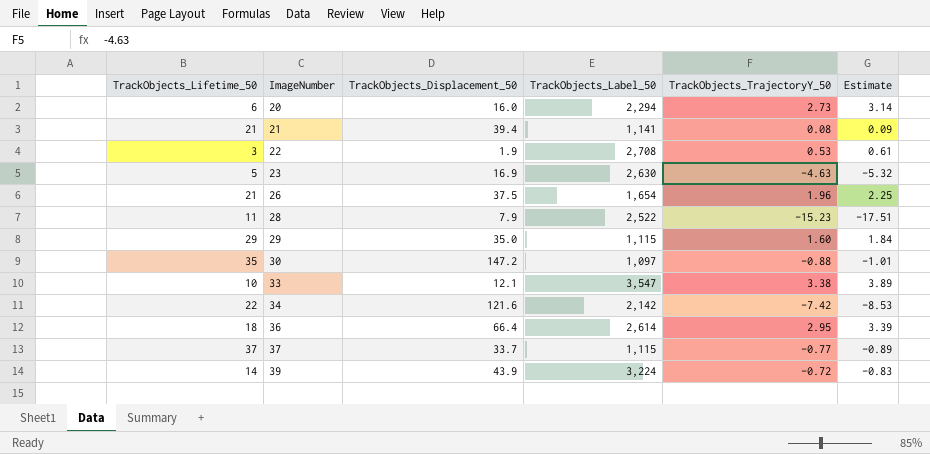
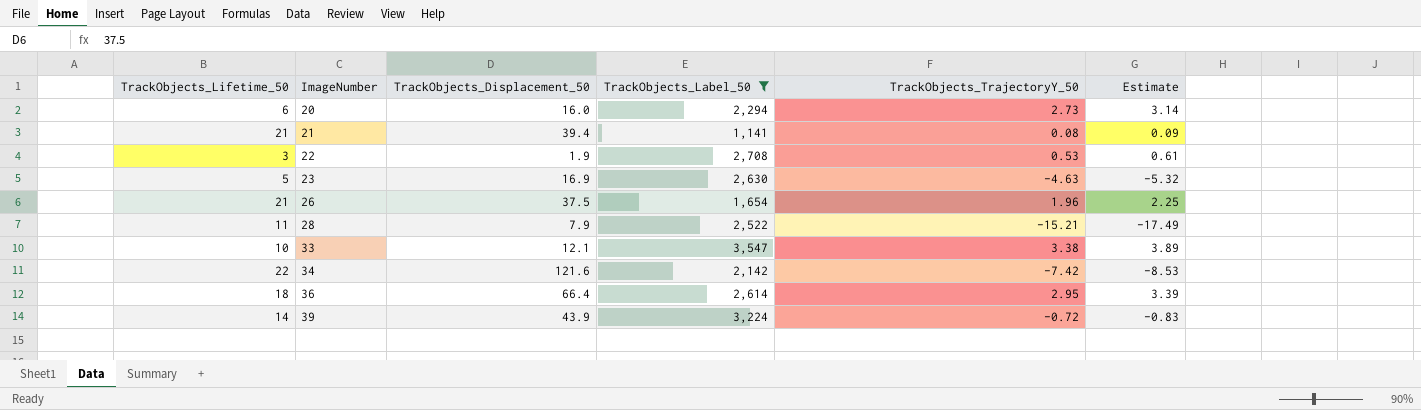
filter: none -> TrackObjects_Label_50 >= 1,141
28 | TrackObjects_TrajectoryY_50: -15.23 -> -15.21
28 | Estimate: -17.51 -> -17.49

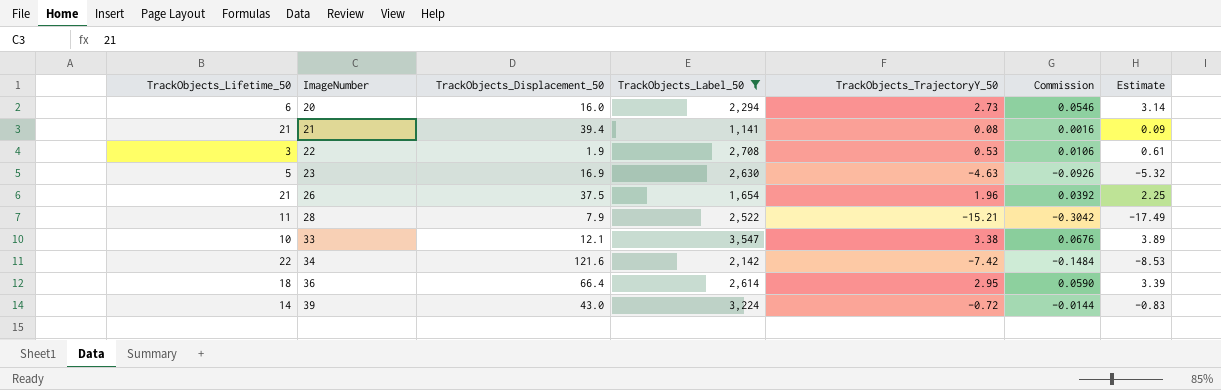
column Commission | formula: none -> [TrackObjects_TrajectoryY_50] * 0.02
39 | TrackObjects_Displacement_50: 43.9 -> 43.0

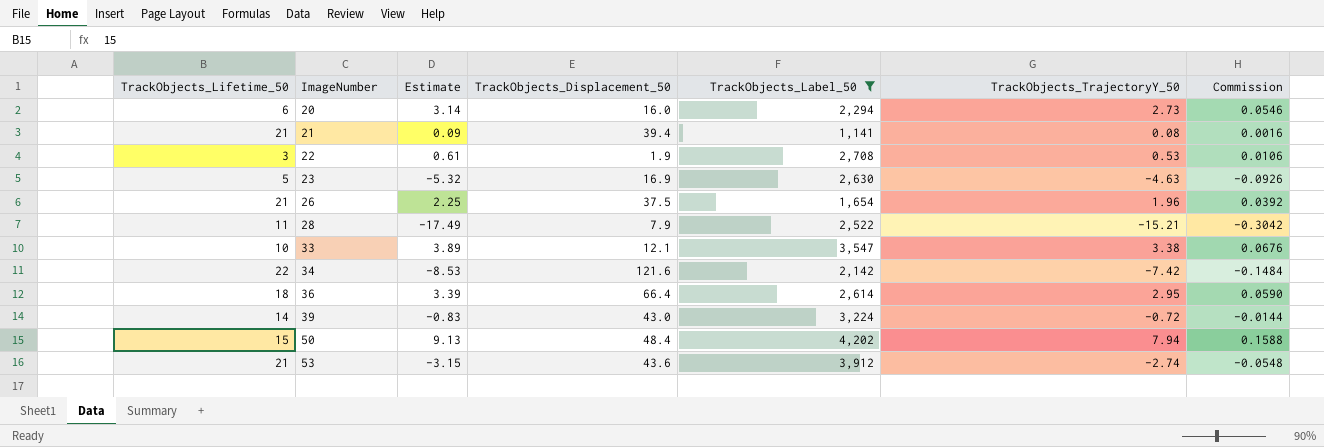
column Estimate | position: 7 -> 3
row 50: none -> 15 | 9.13 | 48.4 | 4,202 | 7.94 | 0.1588
row 53: none -> 21 | -3.15 | 43.6 | 3,912 | -2.74 | -0.0548

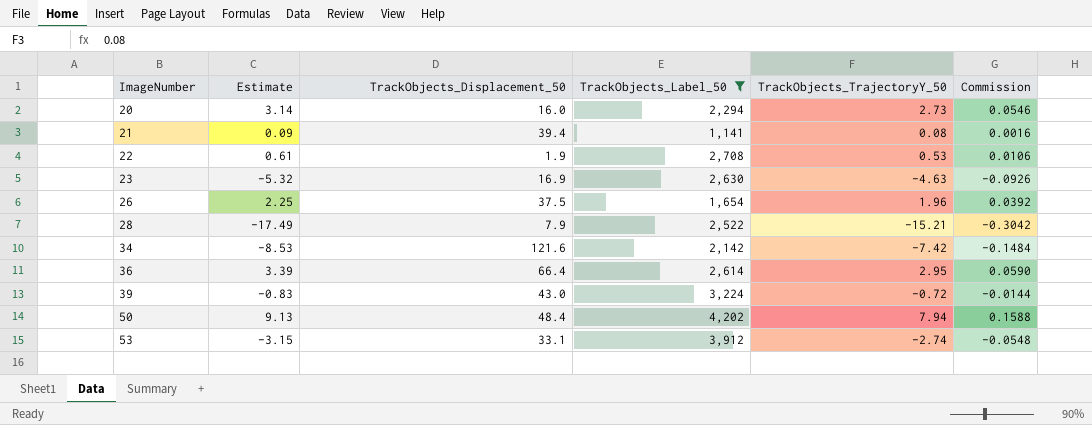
column TrackObjects_Lifetime_50 | position: 1 -> none
row 33: 10 | 3.89 | 12.1 | 3,547 | 3.38 | 0.0676 -> none
53 | TrackObjects_Displacement_50: 43.6 -> 33.1

